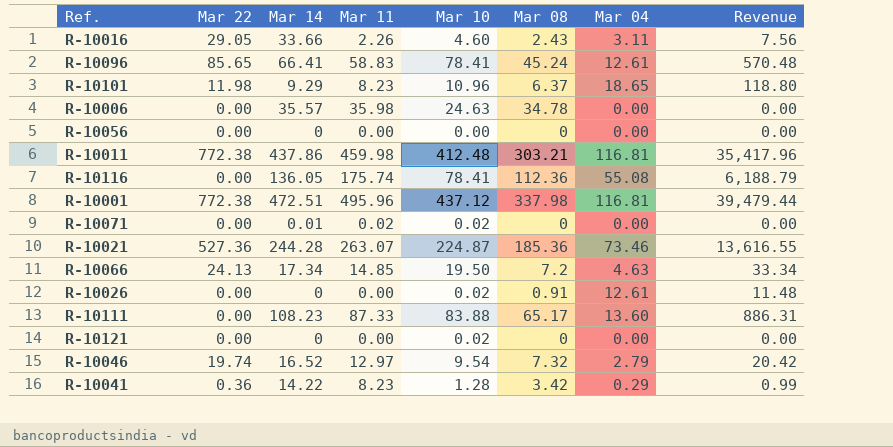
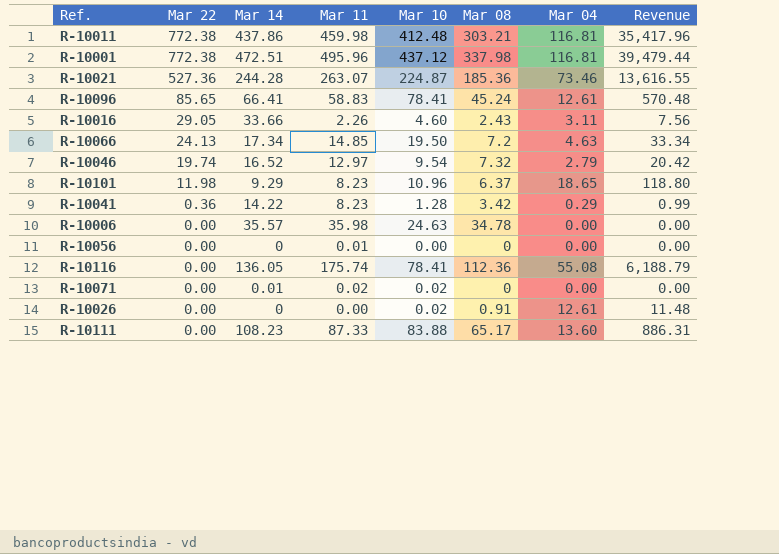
row order: none -> Mar 22 descending
row R-10121: 0.00 | 0 | 0.00 | 0.02 | 0 | 0.00 | 0.00 -> none
R-10056 | Mar 11: 0.00 -> 0.01

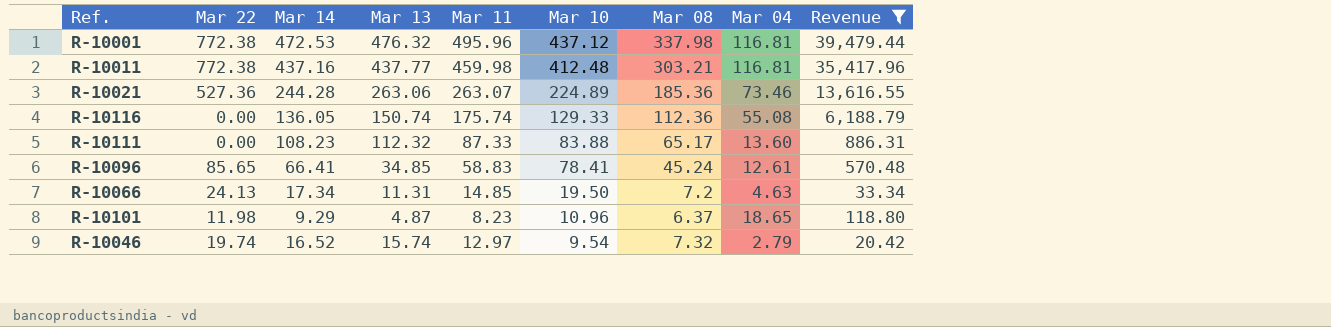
filter: none -> Revenue >= 20.42
row order: Mar 22 descending -> Mar 10 descending
column Mar 13 | position: none -> 4
R-10001 | Mar 14: 472.51 -> 472.53
R-10011 | Mar 14: 437.86 -> 437.16
R-10021 | Mar 10: 224.87 -> 224.89
R-10116 | Mar 10: 78.41 -> 129.33

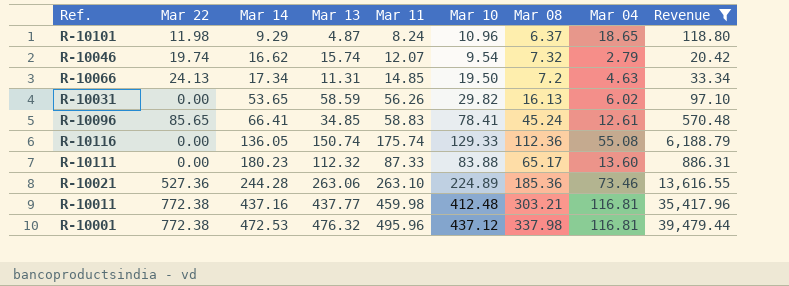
row order: Mar 10 descending -> Mar 14 ascending
R-10101 | Mar 11: 8.23 -> 8.24
R-10046 | Mar 14: 16.52 -> 16.62
R-10046 | Mar 11: 12.97 -> 12.07
row R-10031: none -> 0.00 | 53.65 | 58.59 | 56.26 | 29.82 | 16.13 | 6.02 | 97.10
R-10111 | Mar 14: 108.23 -> 180.23
R-10021 | Mar 11: 263.07 -> 263.10

